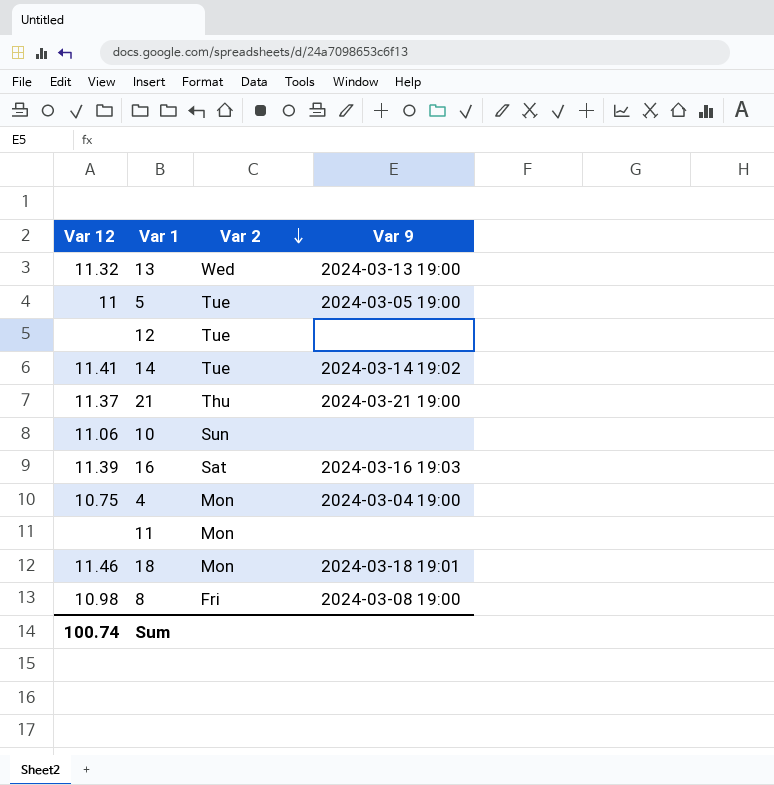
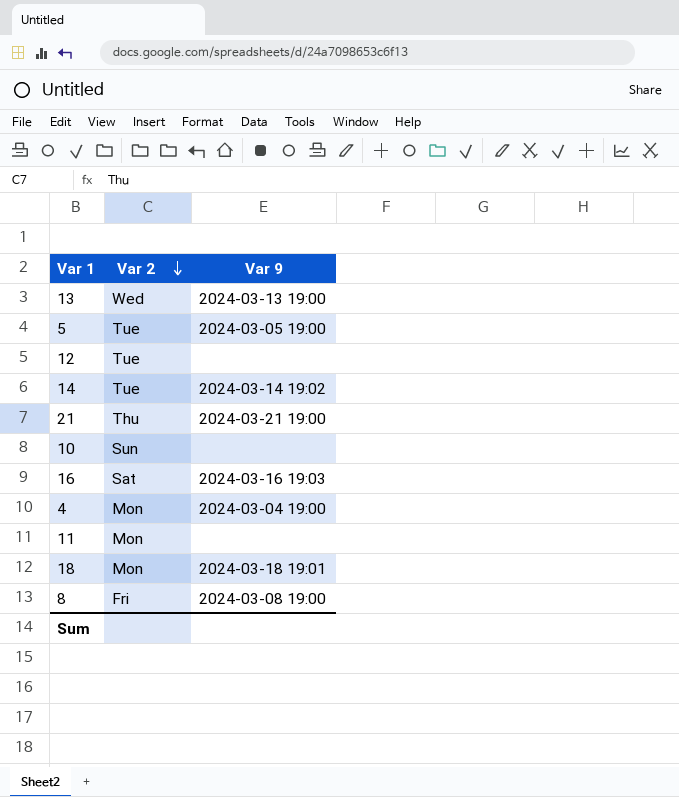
column Var 12 | position: 1 -> none

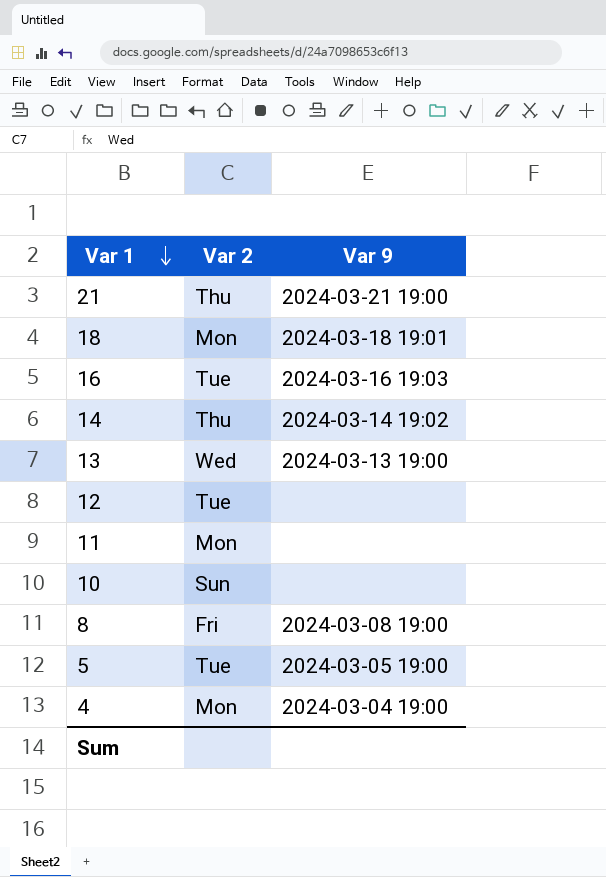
row order: Var 2 descending -> Var 1 descending
16 | Var 2: Sat -> Tue
14 | Var 2: Tue -> Thu

